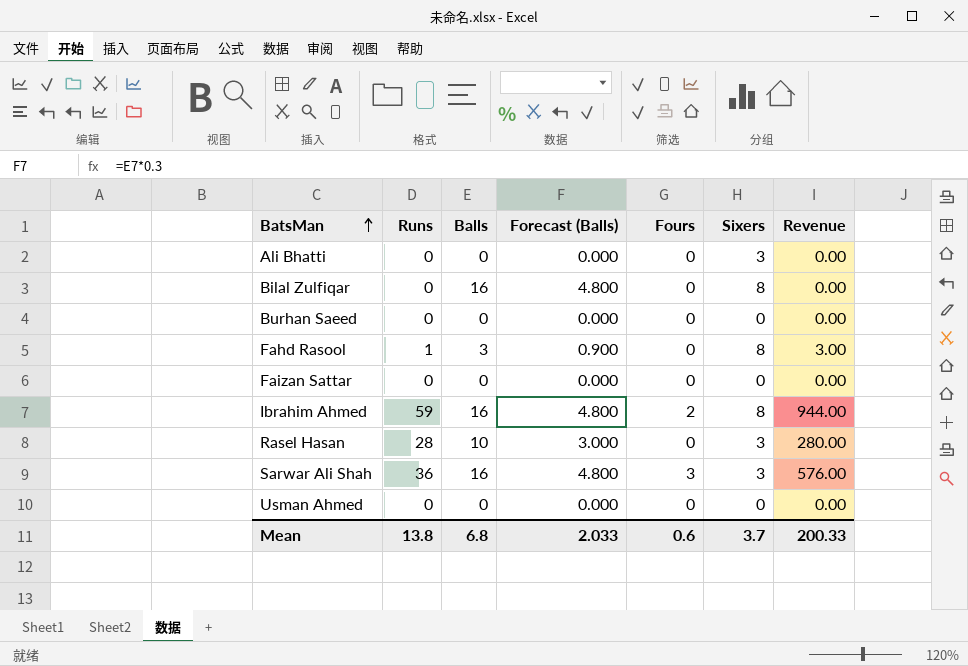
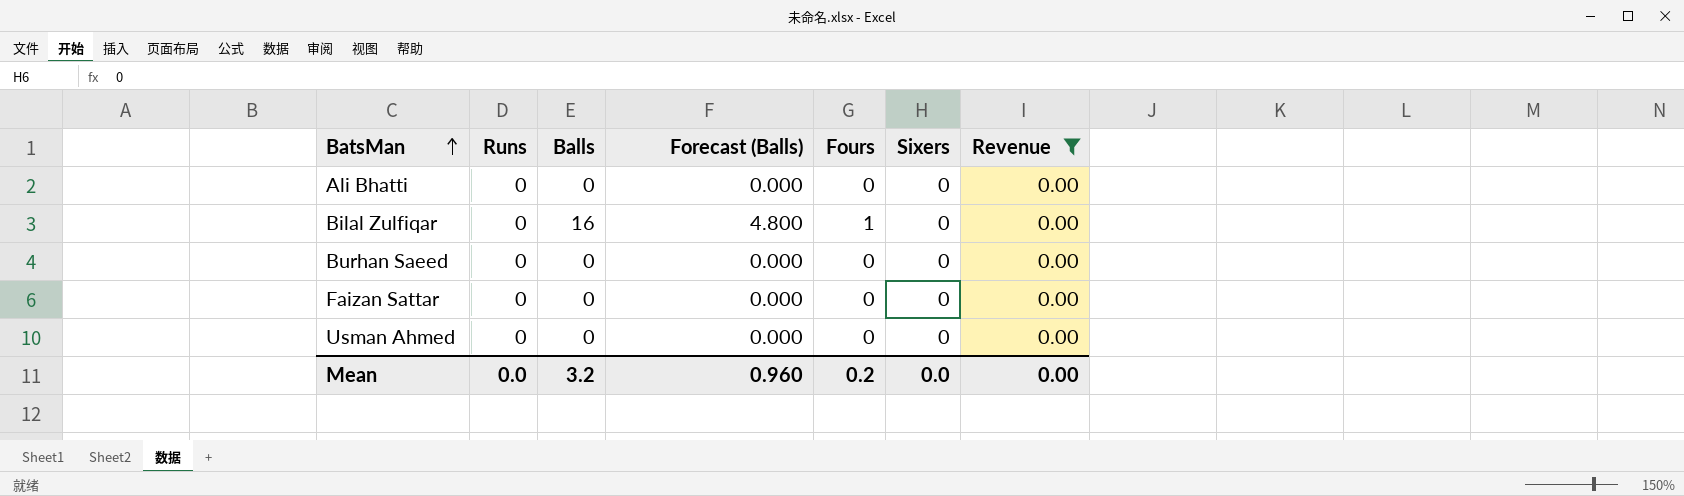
filter: none -> Revenue = 0.00
Ali Bhatti | Sixers: 3 -> 0
Bilal Zulfiqar | Fours: 0 -> 1
Bilal Zulfiqar | Sixers: 8 -> 0
Mean | Runs: 13.8 -> 0.0
Mean | Balls: 6.8 -> 3.2
Mean | Forecast (Balls): 2.033 -> 0.960
Mean | Fours: 0.6 -> 0.2
Mean | Sixers: 3.7 -> 0.0
Mean | Revenue: 200.33 -> 0.00

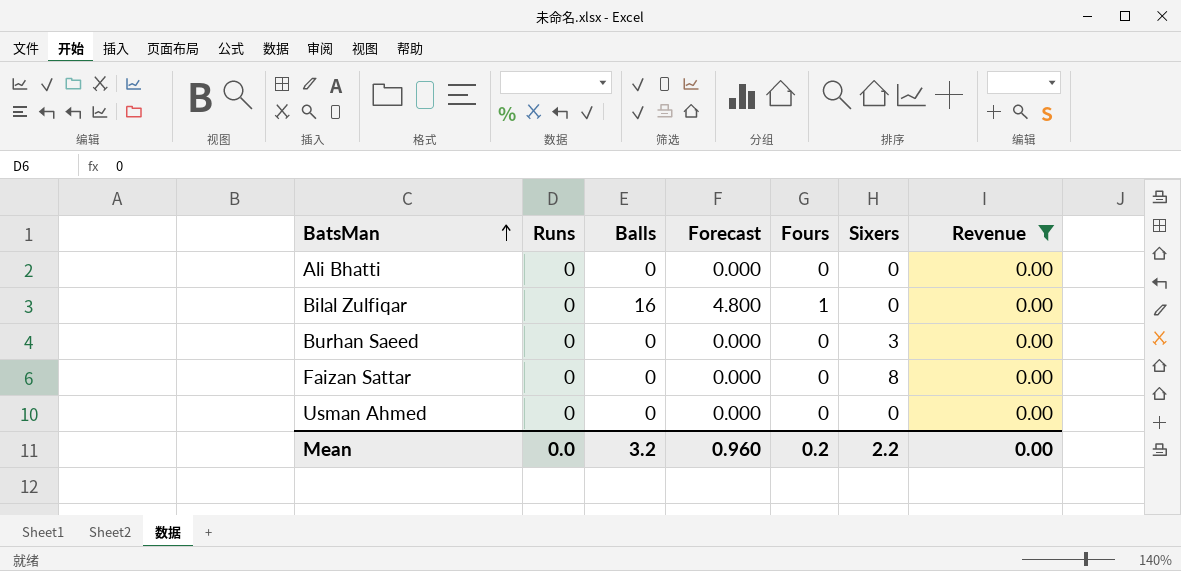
column name: Forecast (Balls) -> Forecast
Burhan Saeed | Sixers: 0 -> 3
Faizan Sattar | Sixers: 0 -> 8
Mean | Sixers: 0.0 -> 2.2

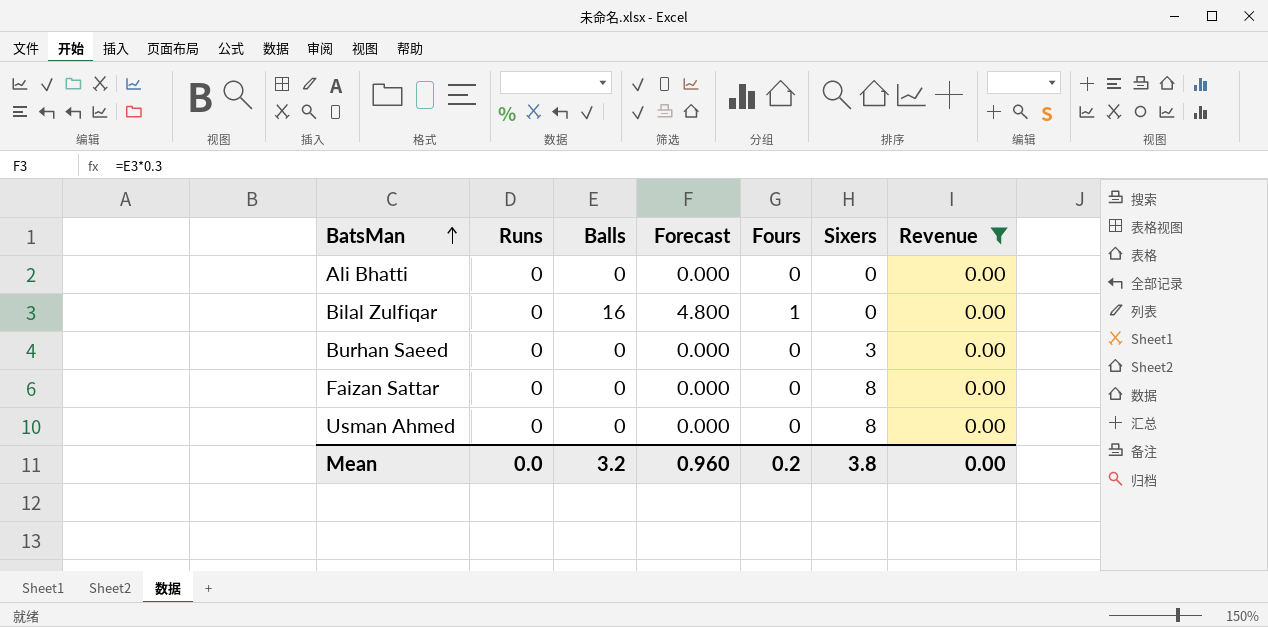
Usman Ahmed | Sixers: 0 -> 8
Mean | Sixers: 2.2 -> 3.8

